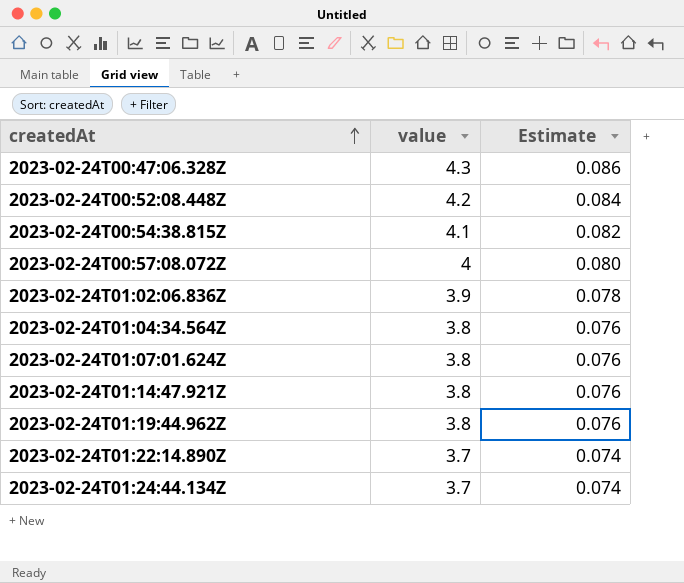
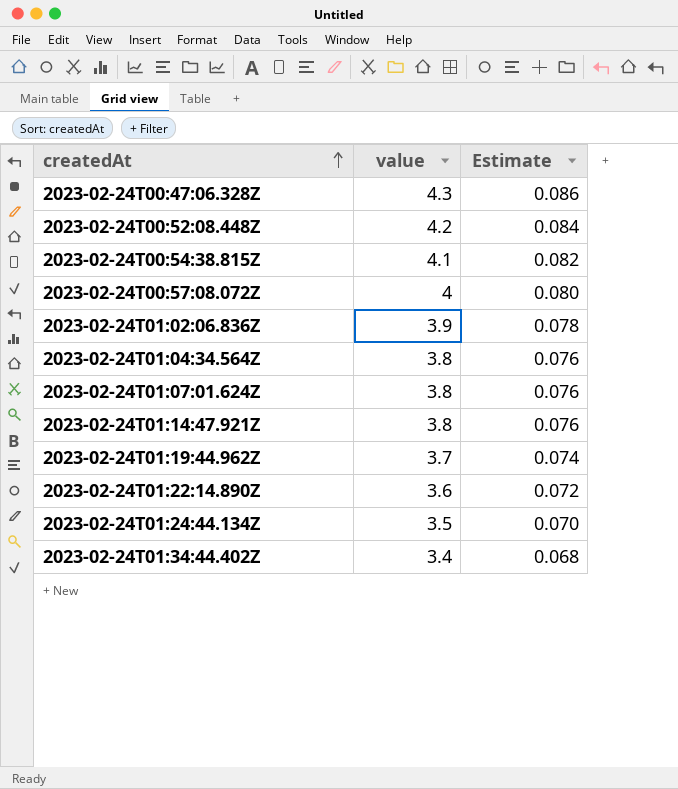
2023-02-24T01:19:44.962Z | value: 3.8 -> 3.7
2023-02-24T01:19:44.962Z | Estimate: 0.076 -> 0.074
2023-02-24T01:22:14.890Z | value: 3.7 -> 3.6
2023-02-24T01:22:14.890Z | Estimate: 0.074 -> 0.072
2023-02-24T01:24:44.134Z | value: 3.7 -> 3.5
2023-02-24T01:24:44.134Z | Estimate: 0.074 -> 0.070
row 2023-02-24T01:34:44.402Z: none -> 3.4 | 0.068

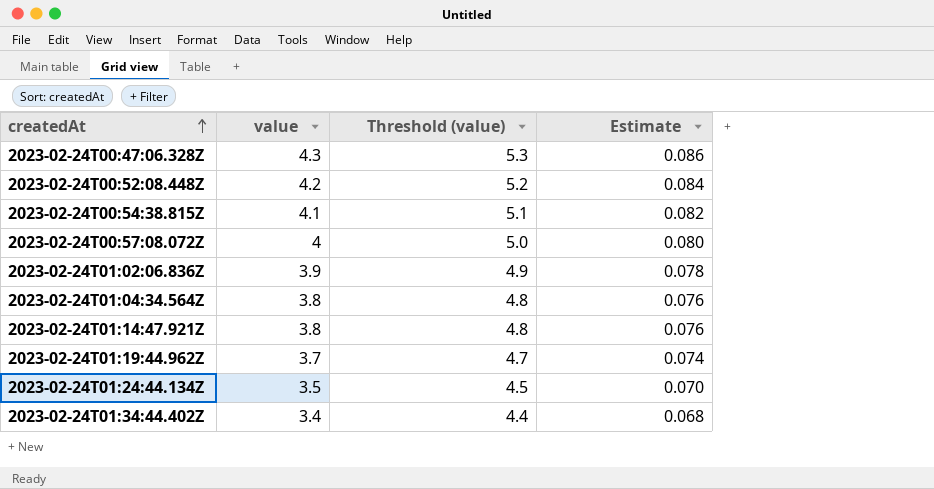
column Threshold (value) | formula: none -> [value] + 1
row 2023-02-24T01:07:01.624Z: 3.8 | 0.076 -> none
row 2023-02-24T01:22:14.890Z: 3.6 | 0.072 -> none

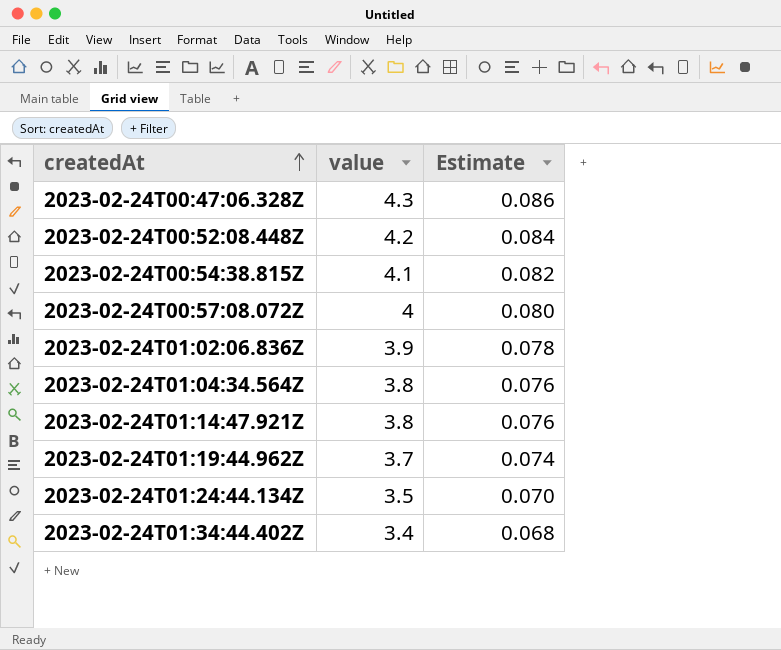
column Threshold (value) | formula: [value] + 1 -> none

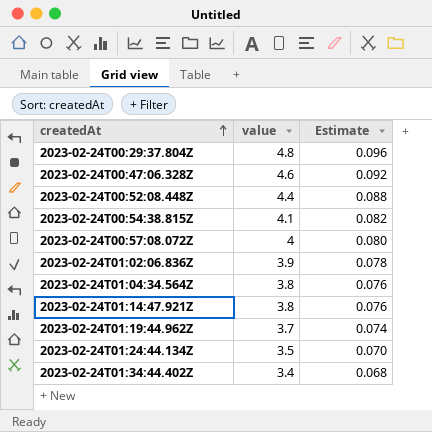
row 2023-02-24T00:29:37.804Z: none -> 4.8 | 0.096
2023-02-24T00:47:06.328Z | value: 4.3 -> 4.6
2023-02-24T00:47:06.328Z | Estimate: 0.086 -> 0.092
2023-02-24T00:52:08.448Z | value: 4.2 -> 4.4
2023-02-24T00:52:08.448Z | Estimate: 0.084 -> 0.088

